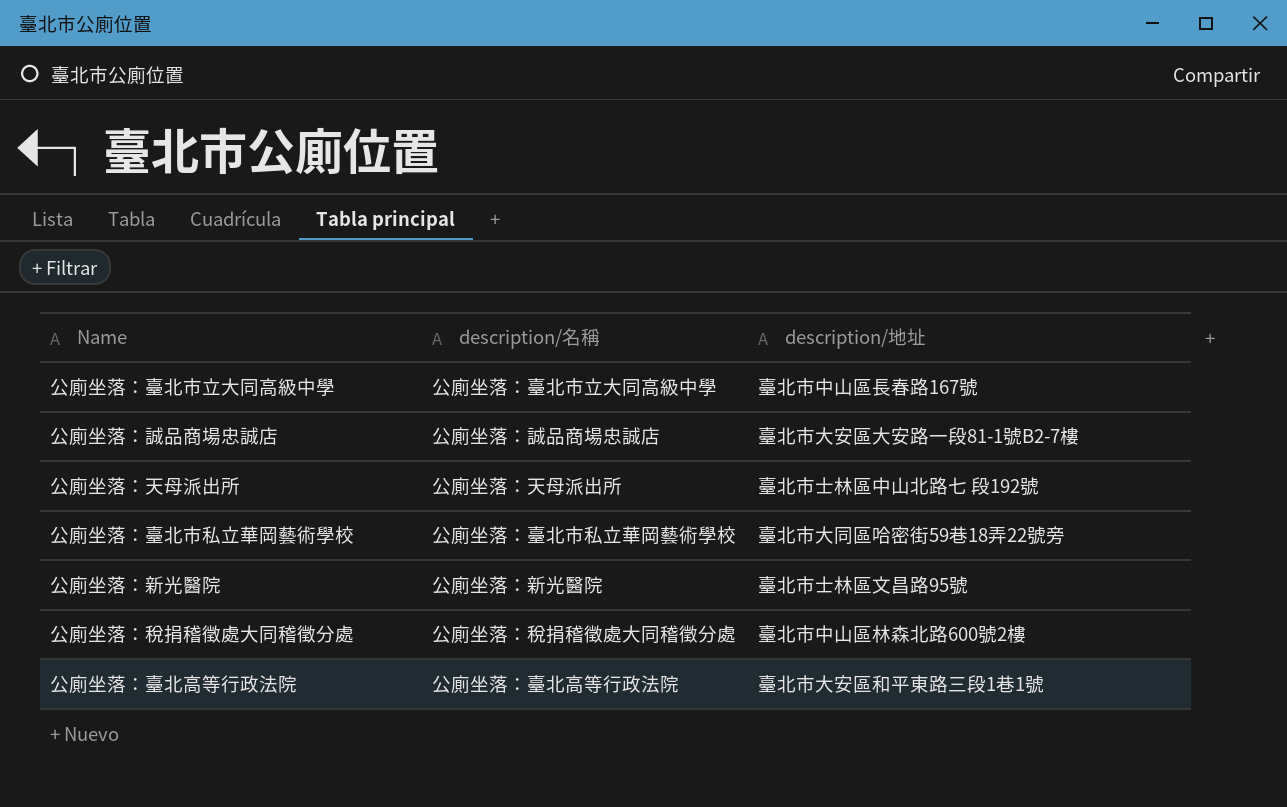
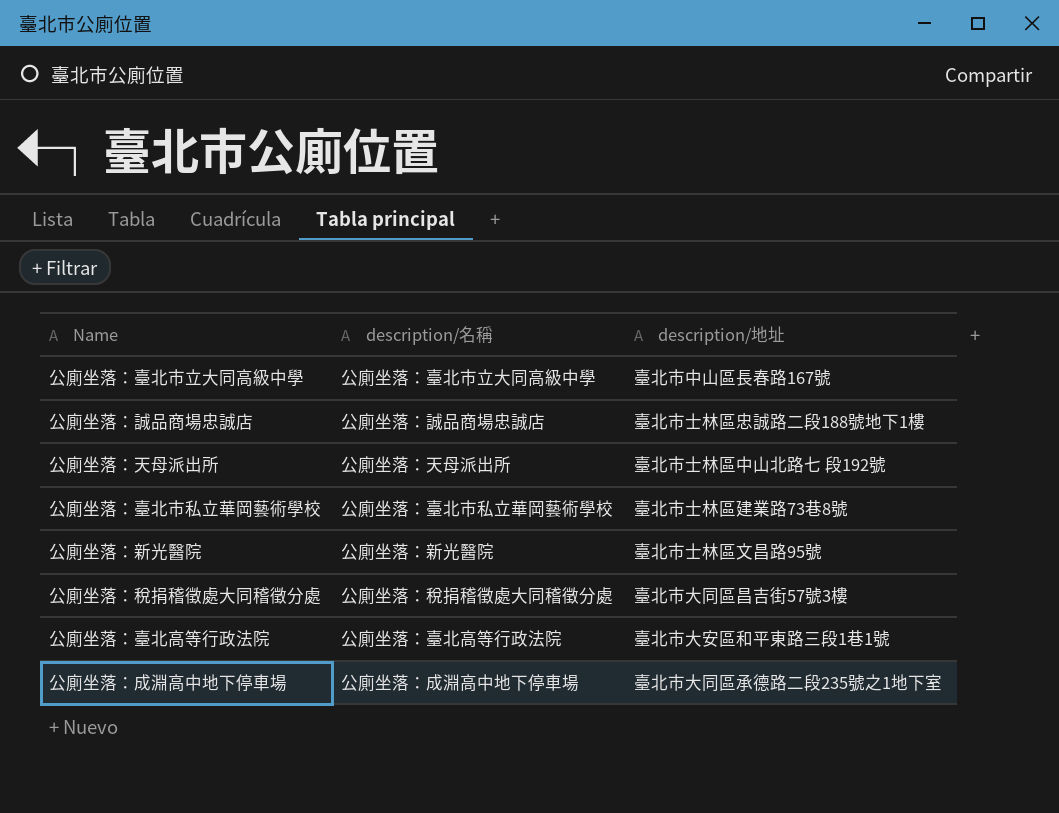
公廁坐落：誠品商場忠誠店 | description/地址: 臺北市大安區大安路一段81-1號B2-7樓 -> 臺北市士林區忠誠路二段188號地下1樓
公廁坐落：臺北市私立華岡藝術學校 | description/地址: 臺北市大同區哈密街59巷18弄22號旁 -> 臺北市士林區建業路73巷8號
公廁坐落：稅捐稽徵處大同稽徵分處 | description/地址: 臺北市中山區林森北路600號2樓 -> 臺北市大同區昌吉街57號3樓
row 公廁坐落：成淵高中地下停車場: none -> 公廁坐落：成淵高中地下停車場 | 臺北市大同區承德路二段235號之1地下室

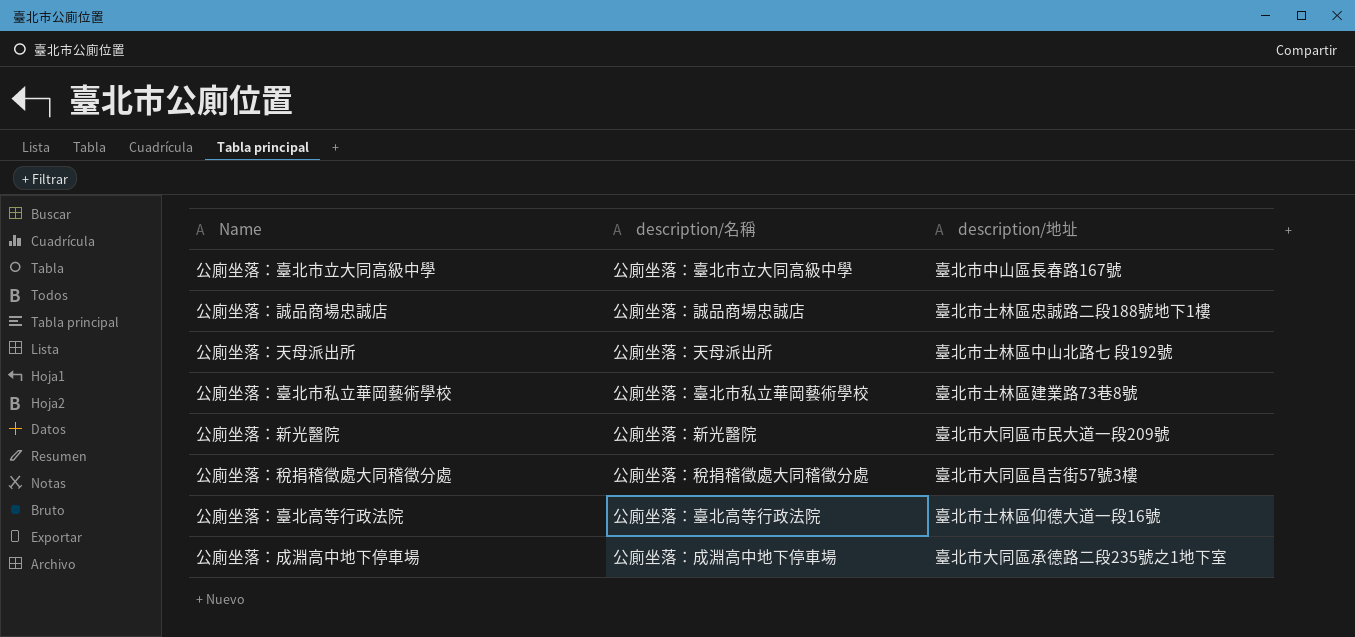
公廁坐落：新光醫院 | description/地址: 臺北市士林區文昌路95號 -> 臺北市大同區市民大道一段209號
公廁坐落：臺北高等行政法院 | description/地址: 臺北市大安區和平東路三段1巷1號 -> 臺北市士林區仰德大道一段16號

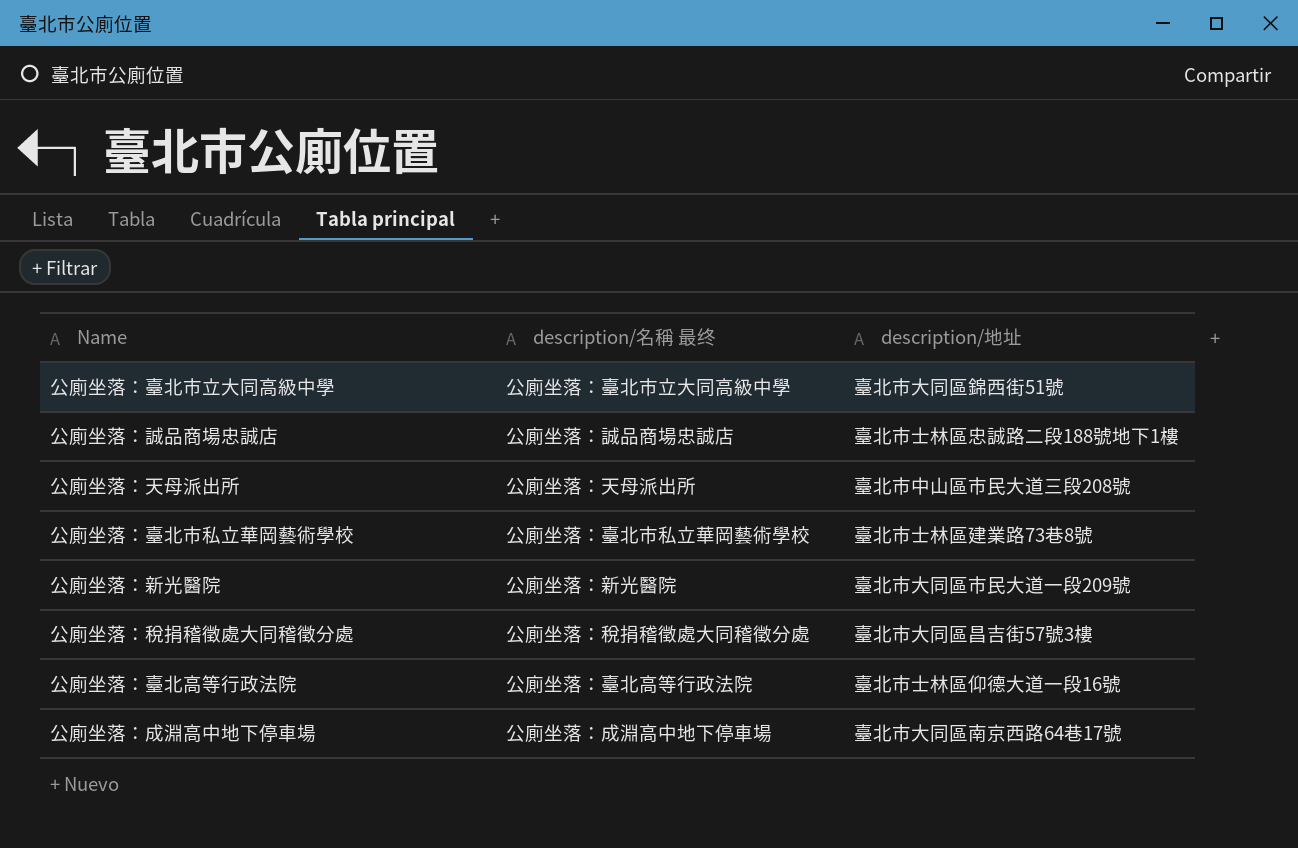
column name: description/名稱 -> description/名稱 最终
公廁坐落：臺北市立大同高級中學 | description/地址: 臺北市中山區長春路167號 -> 臺北市大同區錦西街51號
公廁坐落：天母派出所 | description/地址: 臺北市士林區中山北路七 段192號 -> 臺北市中山區市民大道三段208號
公廁坐落：成淵高中地下停車場 | description/地址: 臺北市大同區承德路二段235號之1地下室 -> 臺北市大同區南京西路64巷17號

